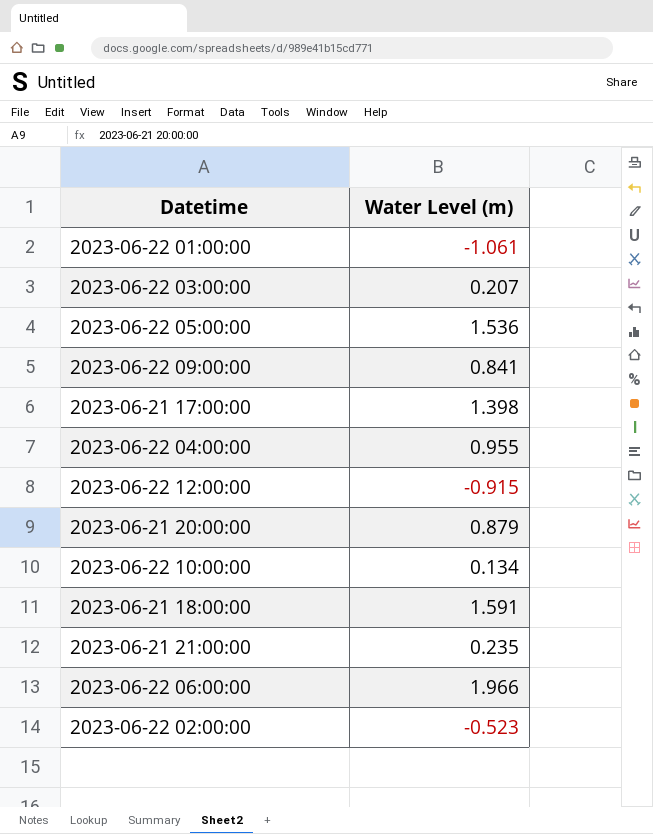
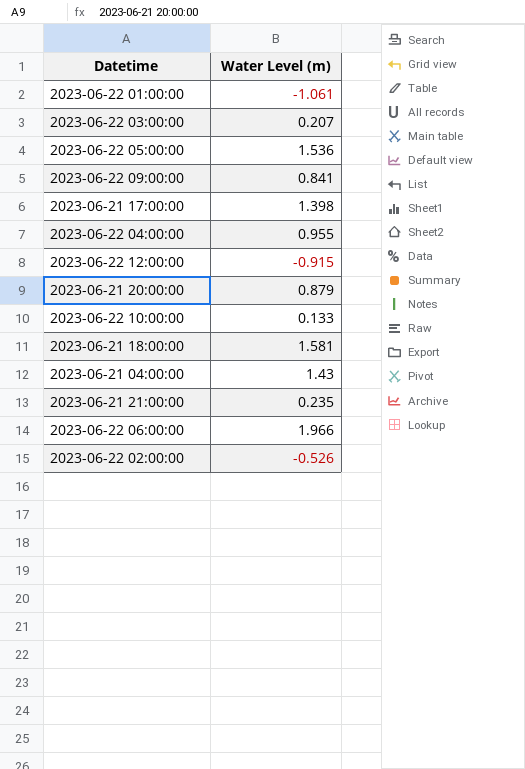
2023-06-22 10:00:00 | Water Level (m): 0.134 -> 0.133
2023-06-21 18:00:00 | Water Level (m): 1.591 -> 1.581
row 2023-06-21 04:00:00: none -> 1.43
2023-06-22 02:00:00 | Water Level (m): -0.523 -> -0.526

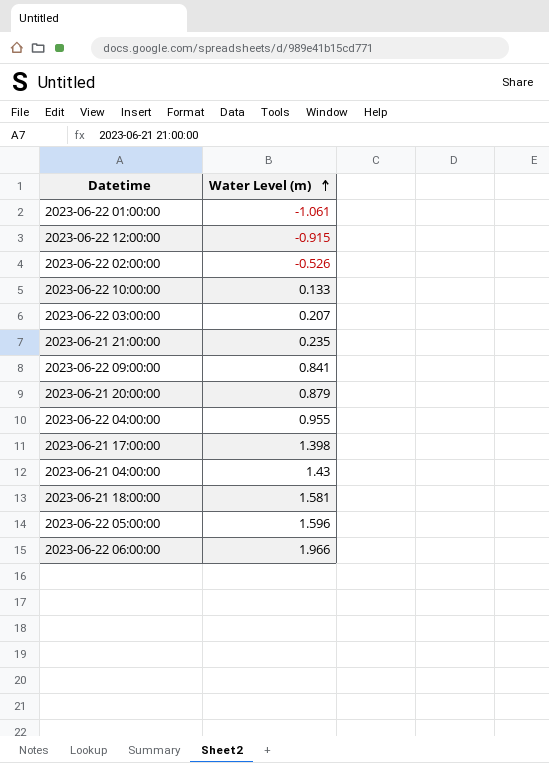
row order: none -> Water Level (m) ascending
2023-06-22 05:00:00 | Water Level (m): 1.536 -> 1.596

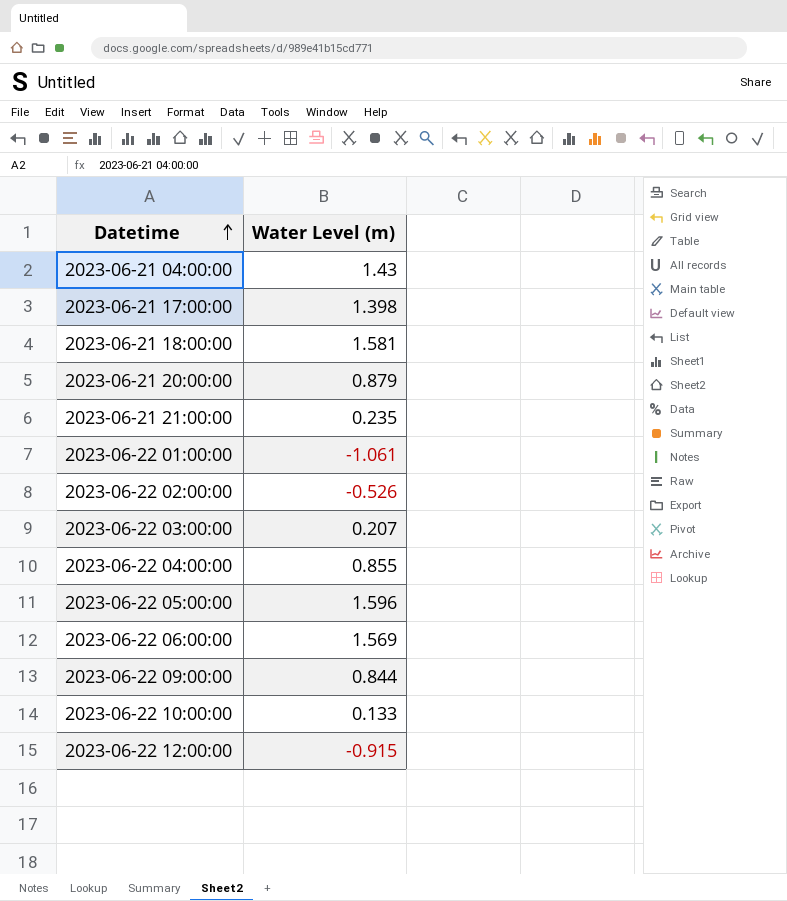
row order: Water Level (m) ascending -> Datetime ascending
2023-06-22 04:00:00 | Water Level (m): 0.955 -> 0.855
2023-06-22 06:00:00 | Water Level (m): 1.966 -> 1.569
2023-06-22 09:00:00 | Water Level (m): 0.841 -> 0.844

